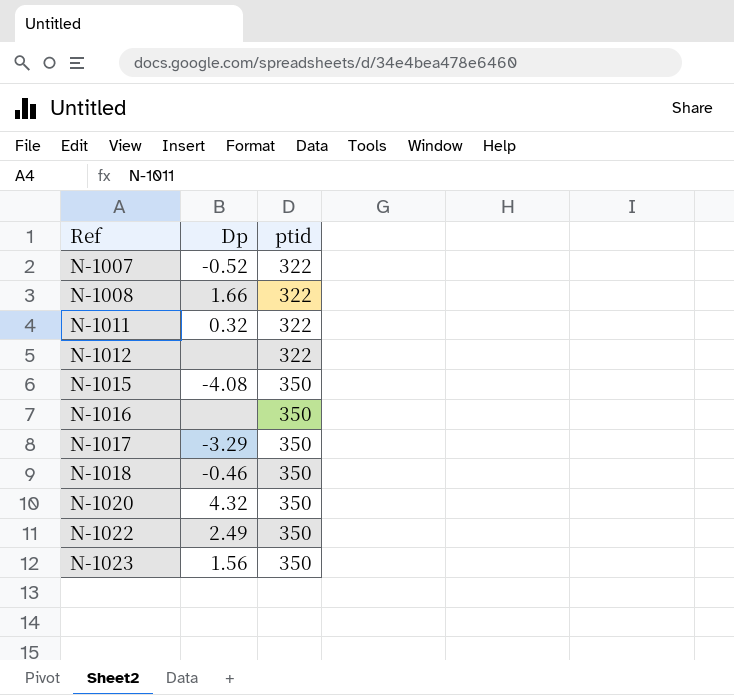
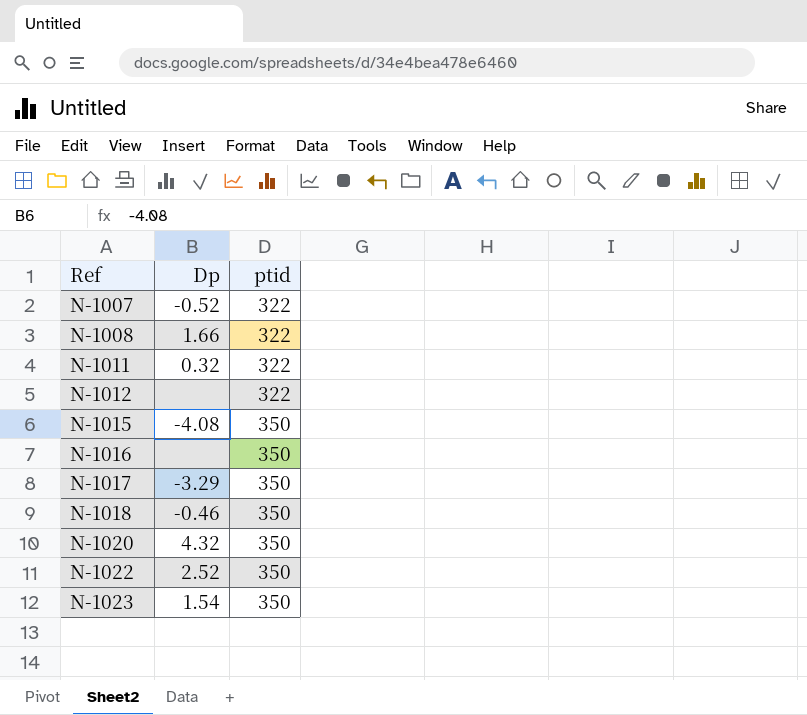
N-1022 | Dp: 2.49 -> 2.52
N-1023 | Dp: 1.56 -> 1.54

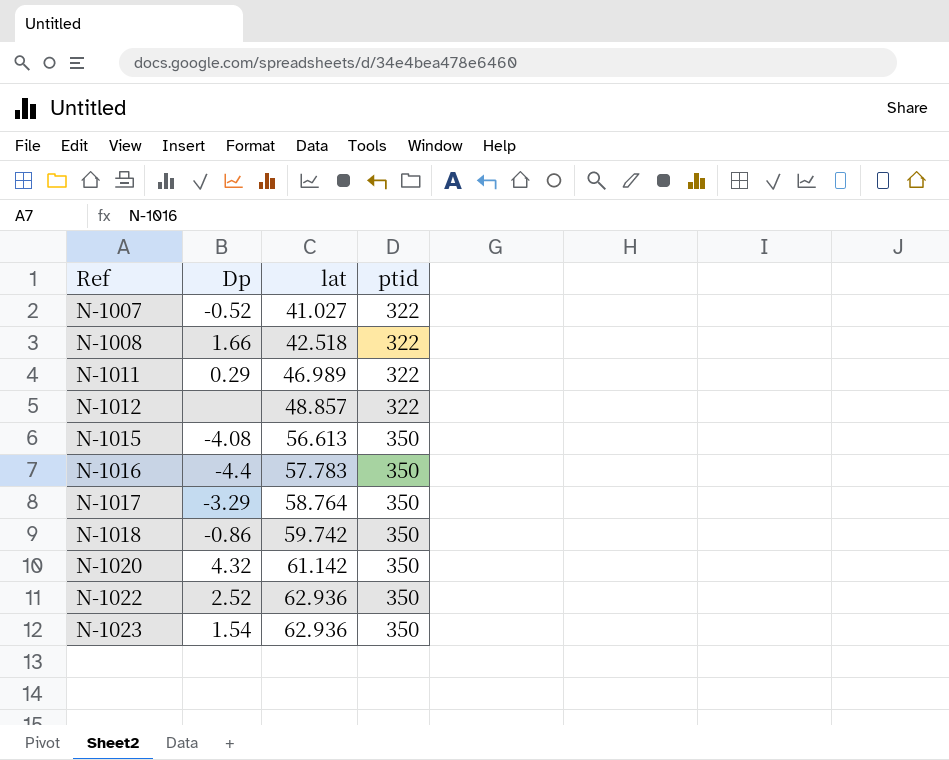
column lat | position: none -> 3
N-1011 | Dp: 0.32 -> 0.29
N-1016 | Dp: none -> -4.4
N-1018 | Dp: -0.46 -> -0.86

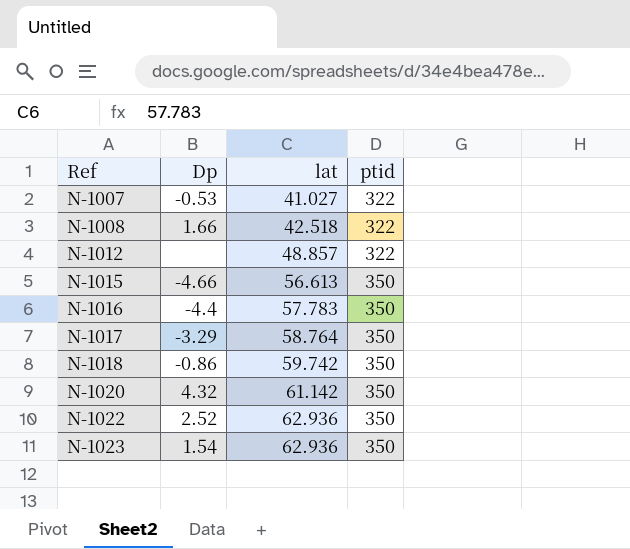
row N-1011: 0.29 | 46.989 | 322 -> none
N-1007 | Dp: -0.52 -> -0.53
N-1015 | Dp: -4.08 -> -4.66

